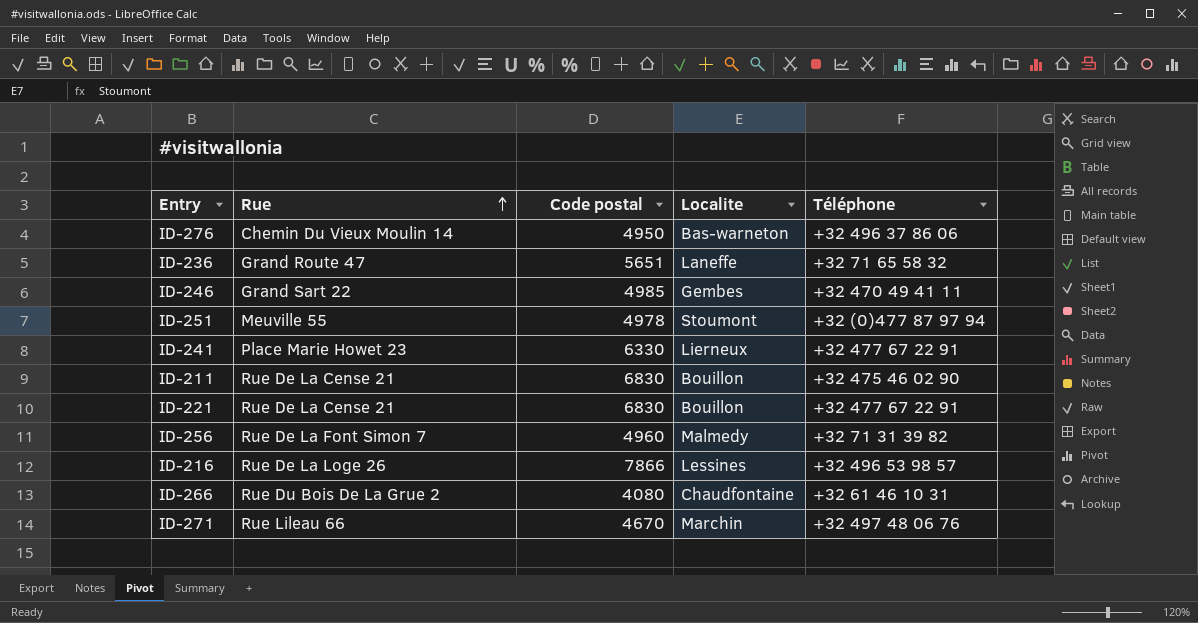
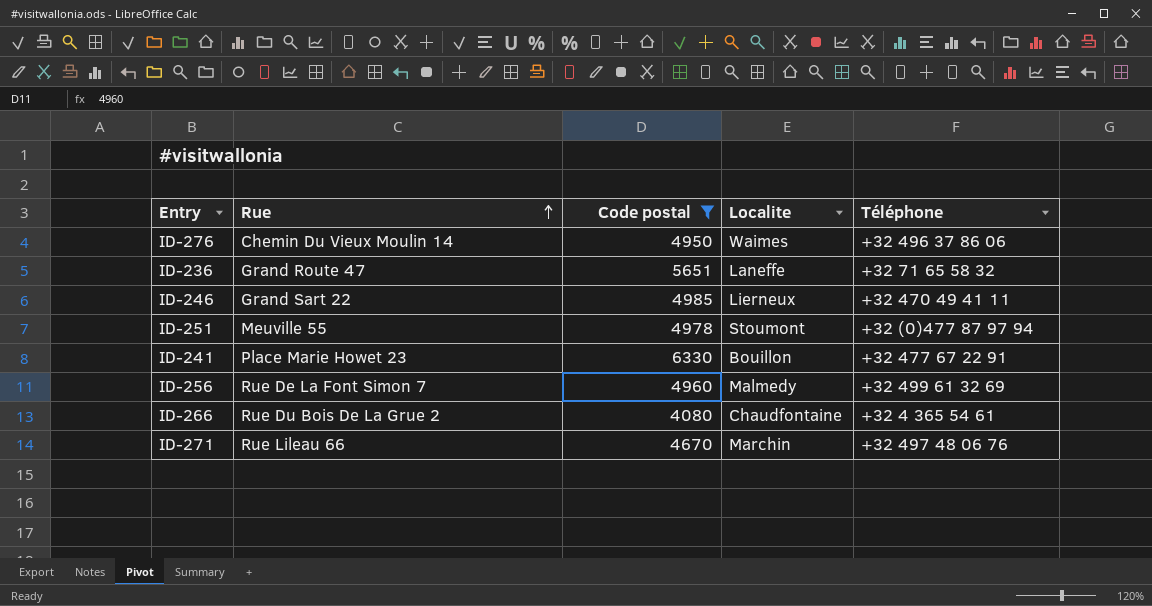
filter: none -> Code postal <= 6330
ID-276 | Localite: Bas-warneton -> Waimes
ID-246 | Localite: Gembes -> Lierneux
ID-241 | Localite: Lierneux -> Bouillon
ID-256 | Téléphone: +32 71 31 39 82 -> +32 499 61 32 69
ID-266 | Téléphone: +32 61 46 10 31 -> +32 4 365 54 61

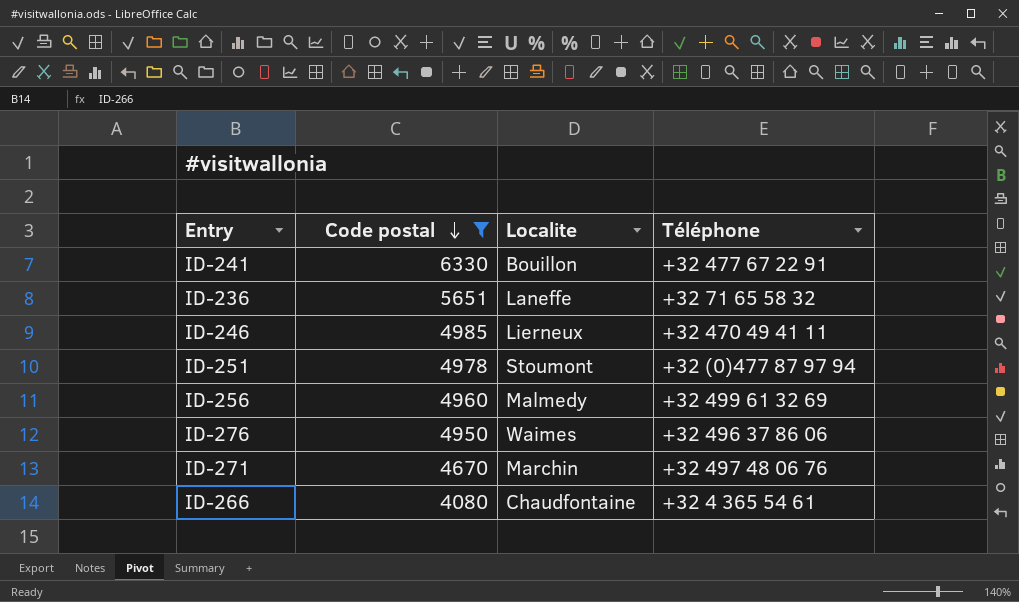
row order: Rue ascending -> Code postal descending
column Rue | position: 2 -> none

